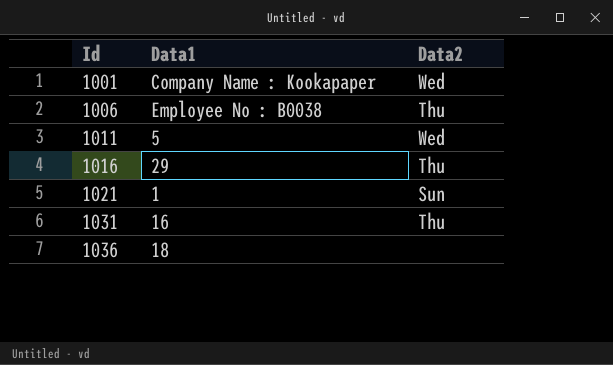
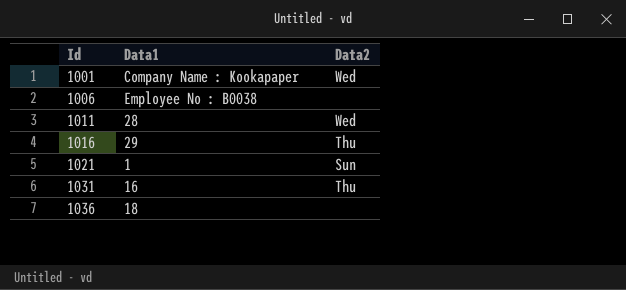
1006 | Data2: Thu -> none
1011 | Data1: 5 -> 28

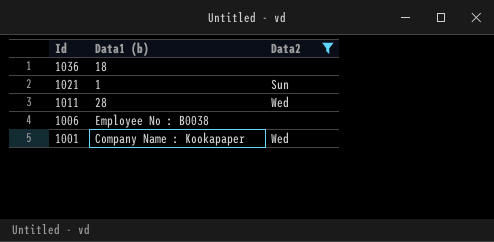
filter: none -> Data2 != Thu
row order: Id ascending -> Id descending
column name: Data1 -> Data1 (b)

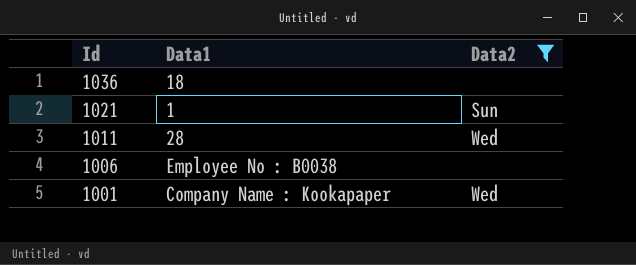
column name: Data1 (b) -> Data1

